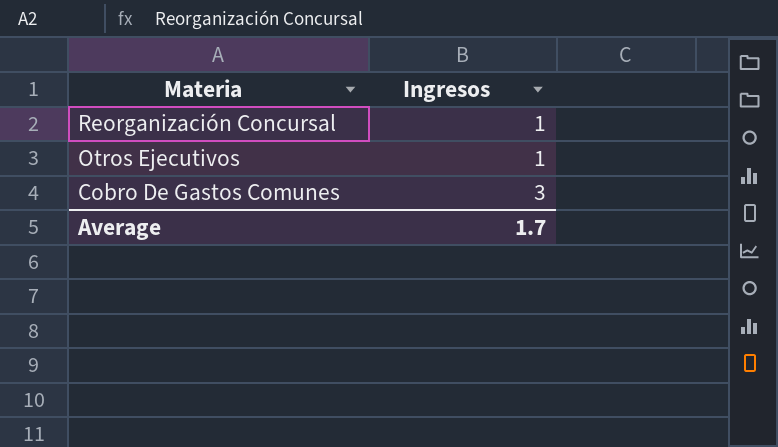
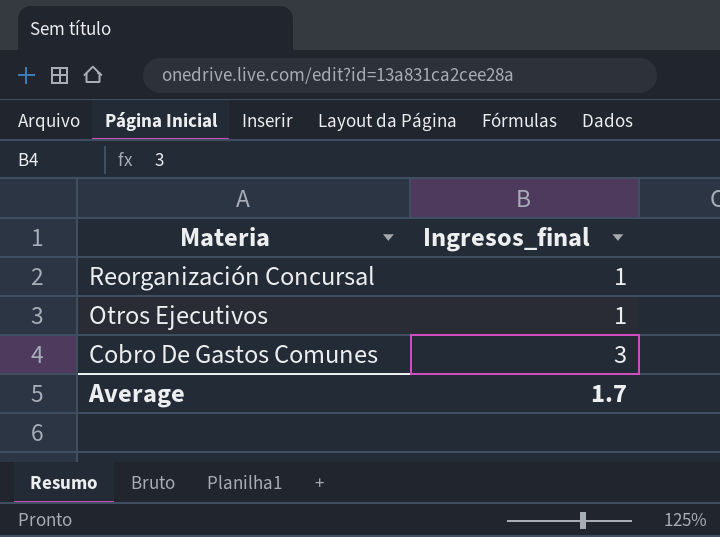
column name: Ingresos -> Ingresos_final

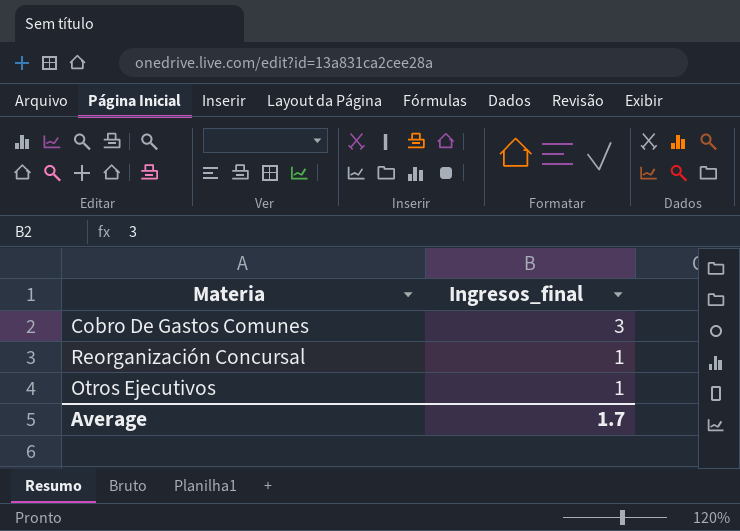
row order: Materia descending -> Ingresos_final descending

